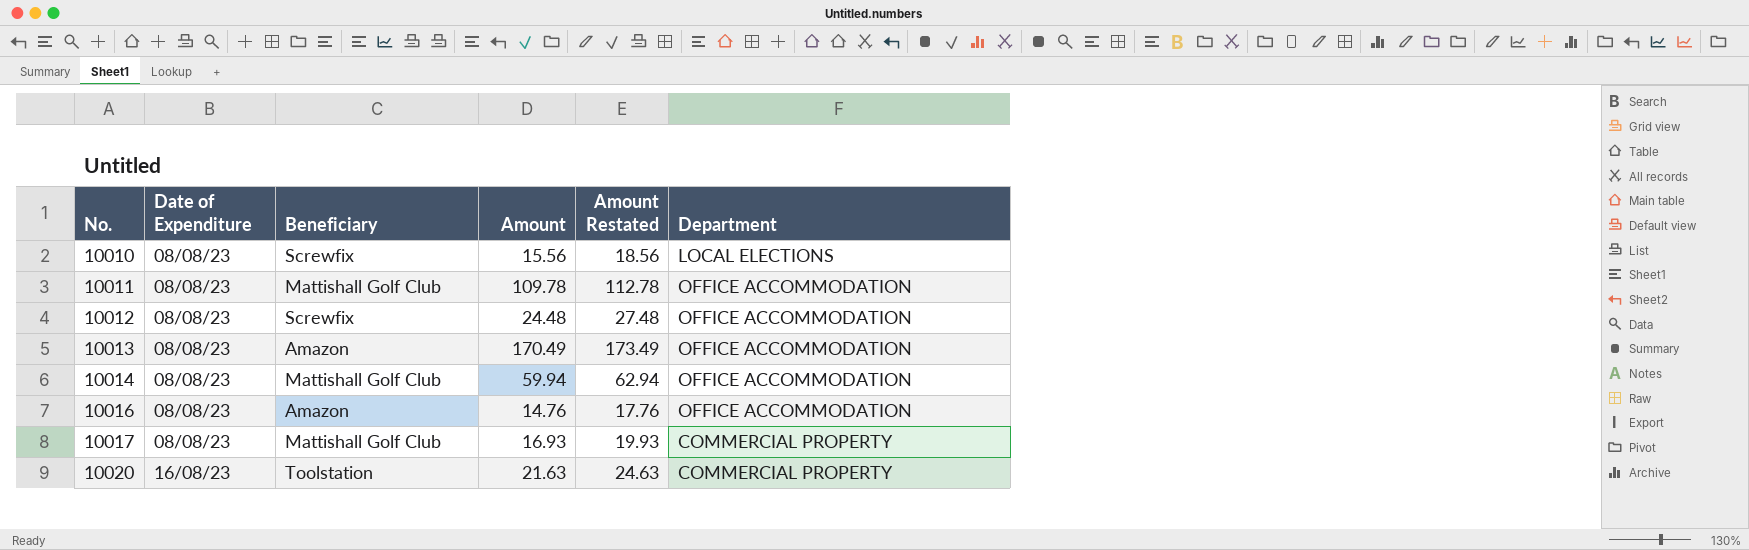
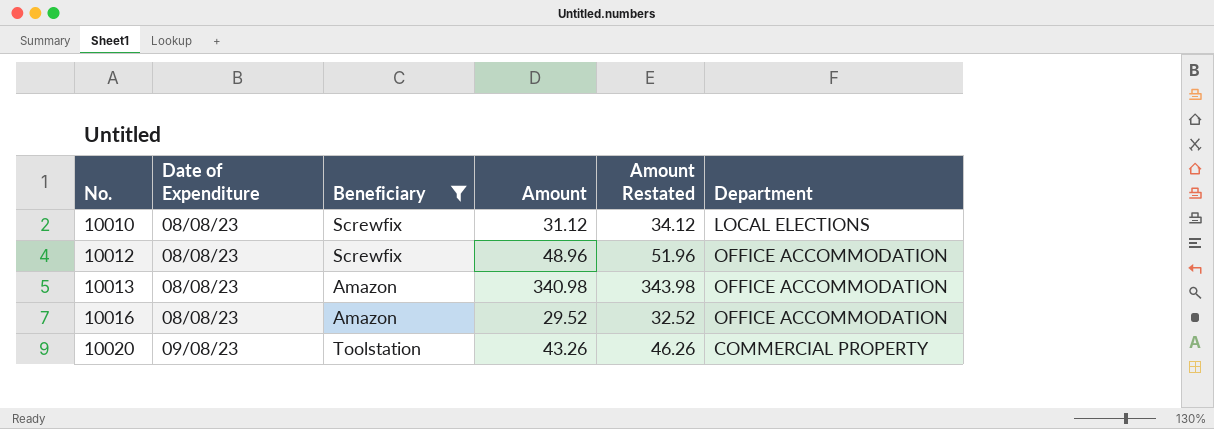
filter: none -> Beneficiary != Mattishall Golf Club
10010 | Amount: 15.56 -> 31.12
10010 | Amount Restated: 18.56 -> 34.12
10012 | Amount: 24.48 -> 48.96
10012 | Amount Restated: 27.48 -> 51.96
10013 | Amount: 170.49 -> 340.98
10013 | Amount Restated: 173.49 -> 343.98
10016 | Amount: 14.76 -> 29.52
10016 | Amount Restated: 17.76 -> 32.52
10020 | Date of Expenditure: 16/08/23 -> 09/08/23
10020 | Amount: 21.63 -> 43.26
10020 | Amount Restated: 24.63 -> 46.26

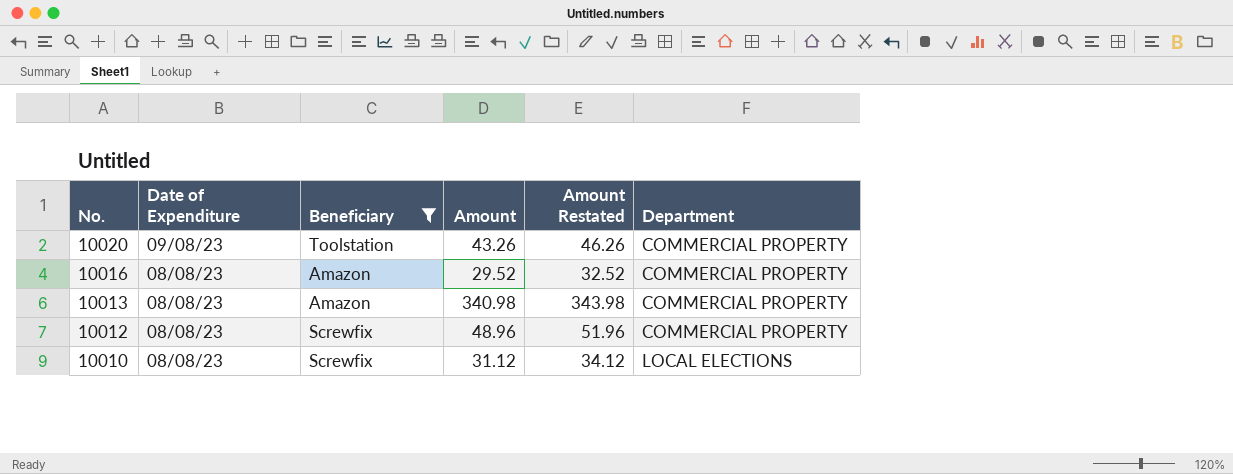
row order: No. ascending -> No. descending
10016 | Department: OFFICE ACCOMMODATION -> COMMERCIAL PROPERTY
10013 | Department: OFFICE ACCOMMODATION -> COMMERCIAL PROPERTY
10012 | Department: OFFICE ACCOMMODATION -> COMMERCIAL PROPERTY

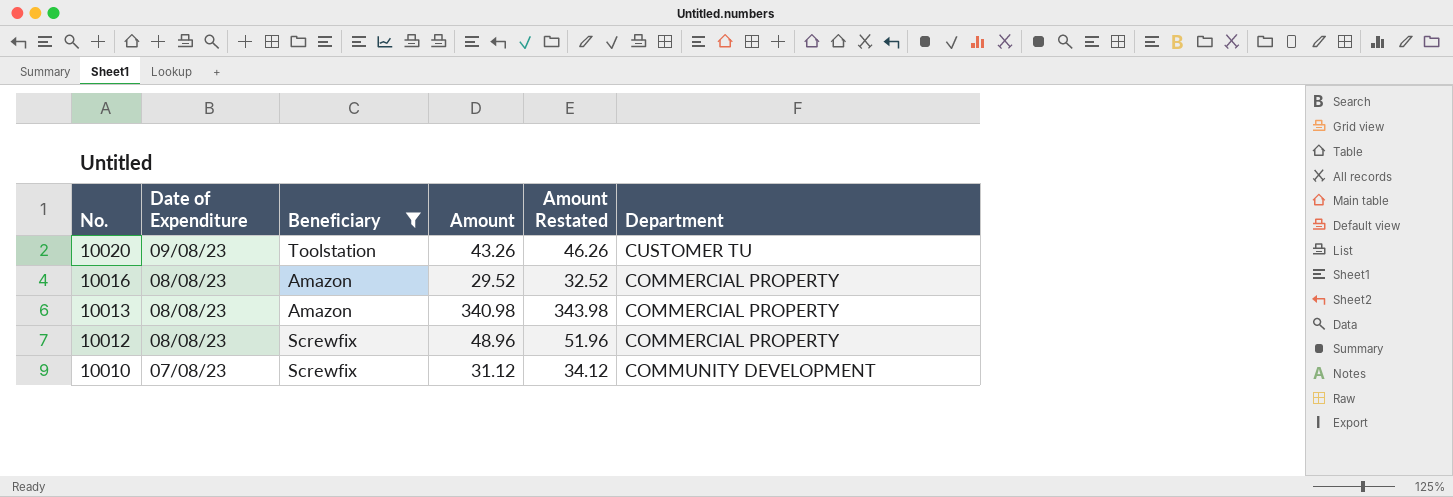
10020 | Department: COMMERCIAL PROPERTY -> CUSTOMER TU
10010 | Date of Expenditure: 08/08/23 -> 07/08/23
10010 | Department: LOCAL ELECTIONS -> COMMUNITY DEVELOPMENT

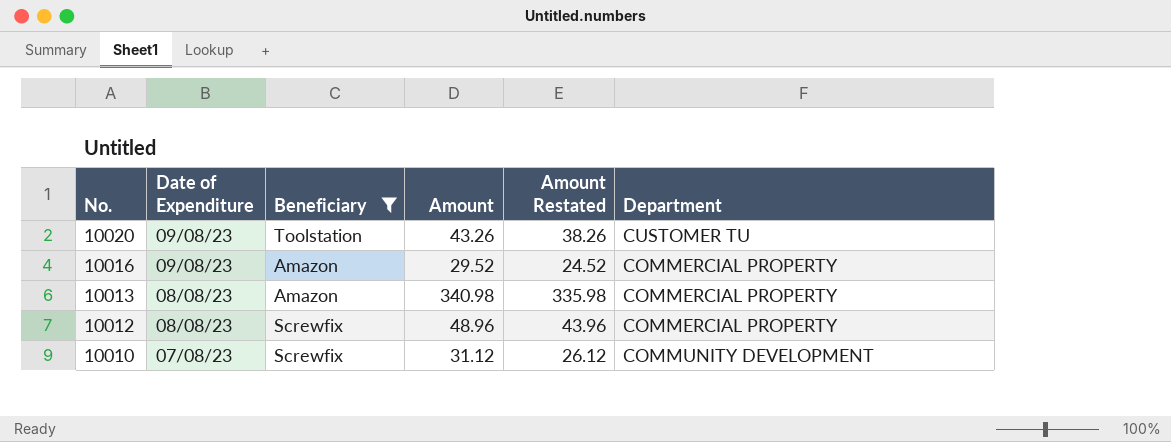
column Amount Restated | formula: [Amount] + 3 -> [Amount] - 5
10016 | Date of Expenditure: 08/08/23 -> 09/08/23

